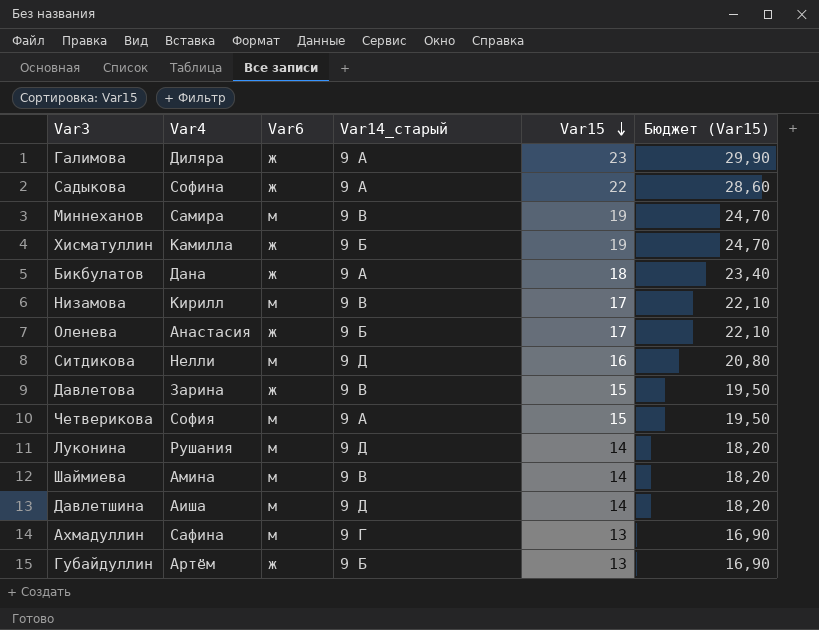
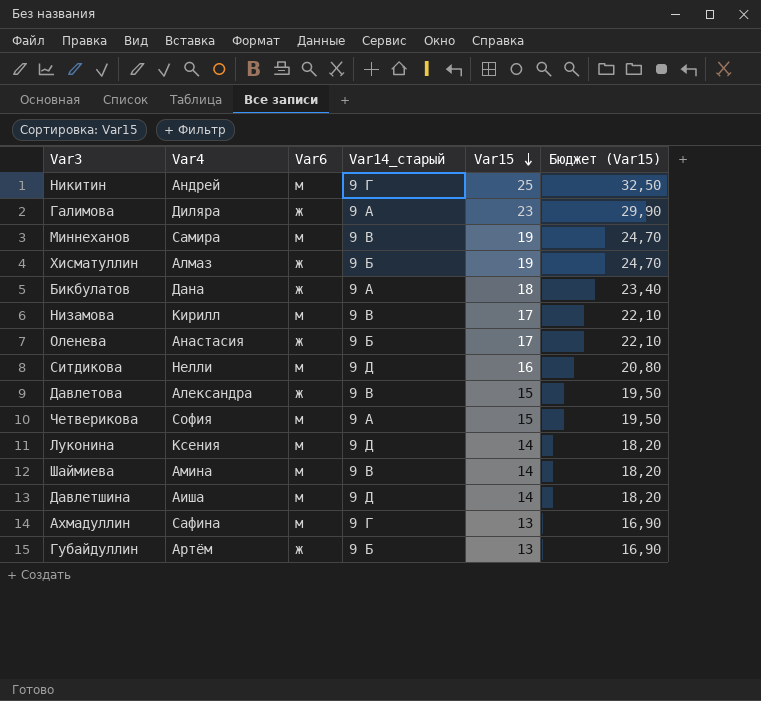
row Садыкова: Софина | ж | 9 А | 22 | 28,60 -> none
row Никитин: none -> Андрей | м | 9 Г | 25 | 32,50
Хисматуллин | Var4: Камилла -> Алмаз
Давлетова | Var4: Зарина -> Александра
Луконина | Var4: Рушания -> Ксения

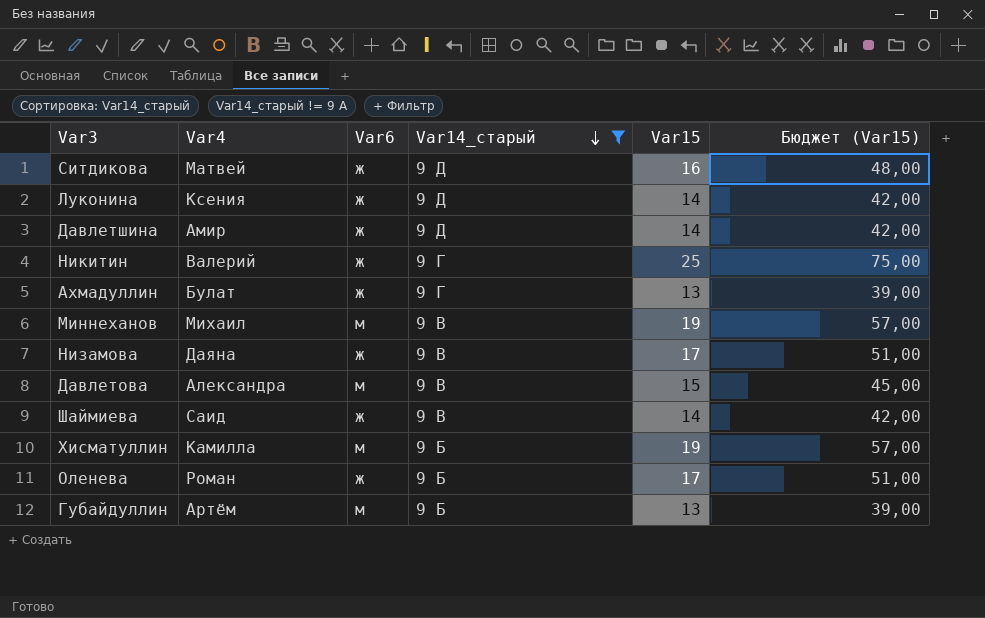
filter: none -> Var14_старый != 9 А
row order: Var15 descending -> Var14_старый descending
column Бюджет (Var15) | formula: [Var15] * 1,3 -> [Var15] * 3
Ситдикова | Var4: Нелли -> Матвей
Ситдикова | Var6: м -> ж
Луконина | Var6: м -> ж
Давлетшина | Var4: Аиша -> Амир
Давлетшина | Var6: м -> ж
Никитин | Var4: Андрей -> Валерий
Никитин | Var6: м -> ж
Ахмадуллин | Var4: Сафина -> Булат
Ахмадуллин | Var6: м -> ж
Миннеханов | Var4: Самира -> Михаил
Низамова | Var4: Кирилл -> Даяна
Низамова | Var6: м -> ж
Давлетова | Var6: ж -> м
Шаймиева | Var4: Амина -> Саид
Шаймиева | Var6: м -> ж
Хисматуллин | Var4: Алмаз -> Камилла
Хисматуллин | Var6: ж -> м
Оленева | Var4: Анастасия -> Роман
Губайдуллин | Var6: ж -> м

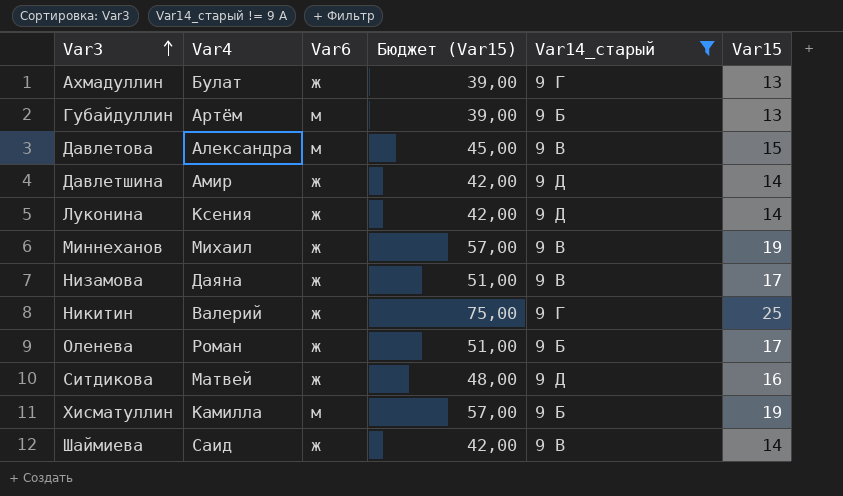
row order: Var14_старый descending -> Var3 ascending
column Бюджет (Var15) | position: 6 -> 4
Миннеханов | Var6: м -> ж

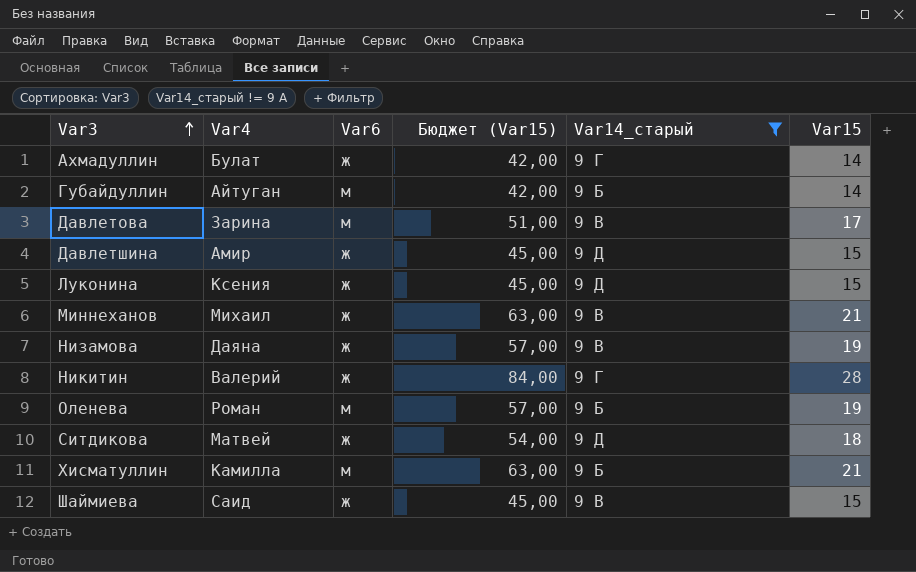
Ахмадуллин | Бюджет (Var15): 39,00 -> 42,00
Ахмадуллин | Var15: 13 -> 14
Губайдуллин | Var4: Артём -> Айтуган
Губайдуллин | Бюджет (Var15): 39,00 -> 42,00
Губайдуллин | Var15: 13 -> 14
Давлетова | Var4: Александра -> Зарина
Давлетова | Бюджет (Var15): 45,00 -> 51,00
Давлетова | Var15: 15 -> 17
Давлетшина | Бюджет (Var15): 42,00 -> 45,00
Давлетшина | Var15: 14 -> 15
Луконина | Бюджет (Var15): 42,00 -> 45,00
Луконина | Var15: 14 -> 15
Миннеханов | Бюджет (Var15): 57,00 -> 63,00
Миннеханов | Var15: 19 -> 21
Низамова | Бюджет (Var15): 51,00 -> 57,00
Низамова | Var15: 17 -> 19
Никитин | Бюджет (Var15): 75,00 -> 84,00
Никитин | Var15: 25 -> 28
Оленева | Var6: ж -> м
Оленева | Бюджет (Var15): 51,00 -> 57,00
Оленева | Var15: 17 -> 19
Ситдикова | Бюджет (Var15): 48,00 -> 54,00
Ситдикова | Var15: 16 -> 18
Хисматуллин | Бюджет (Var15): 57,00 -> 63,00
Хисматуллин | Var15: 19 -> 21
Шаймиева | Бюджет (Var15): 42,00 -> 45,00
Шаймиева | Var15: 14 -> 15

